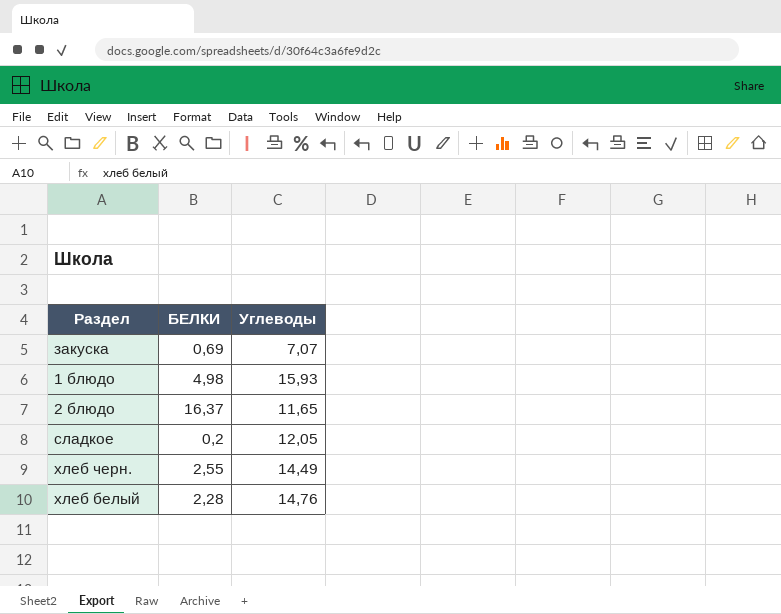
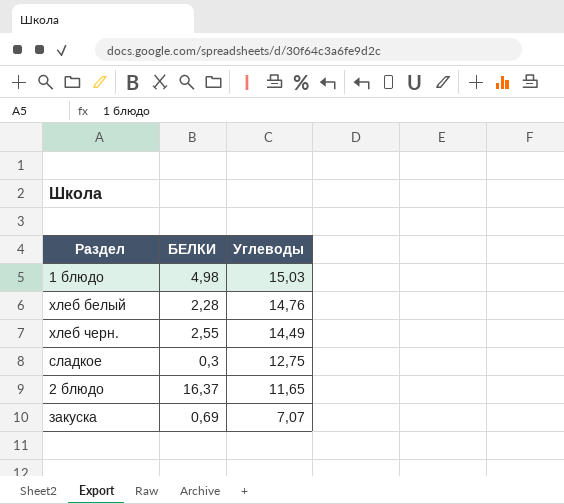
row order: none -> Углеводы descending
1 блюдо | Углеводы: 15,93 -> 15,03
сладкое | БЕЛКИ: 0,2 -> 0,3
сладкое | Углеводы: 12,05 -> 12,75

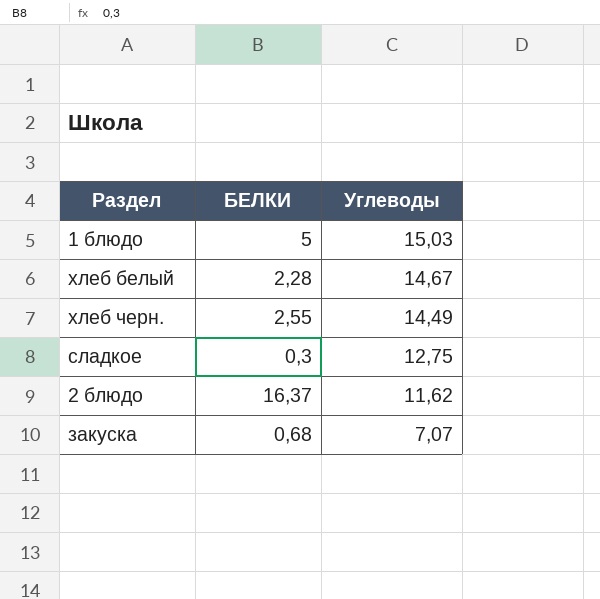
1 блюдо | БЕЛКИ: 4,98 -> 5
хлеб белый | Углеводы: 14,76 -> 14,67
2 блюдо | Углеводы: 11,65 -> 11,62
закуска | БЕЛКИ: 0,69 -> 0,68

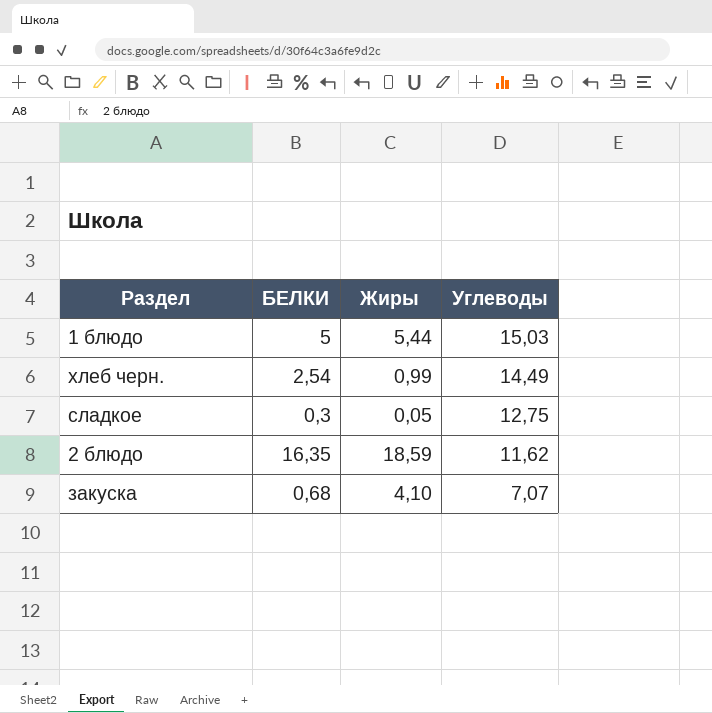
column Жиры | position: none -> 3
row хлеб белый: 2,28 | 14,67 -> none
хлеб черн. | БЕЛКИ: 2,55 -> 2,54
2 блюдо | БЕЛКИ: 16,37 -> 16,35

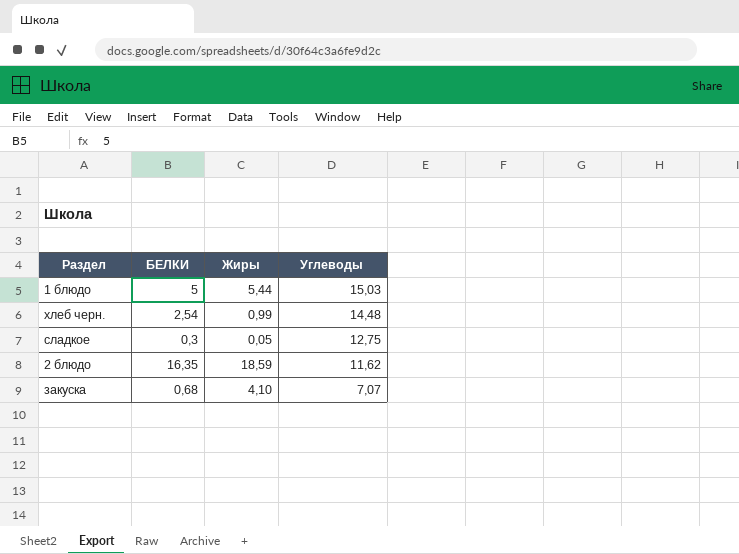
хлеб черн. | Углеводы: 14,49 -> 14,48

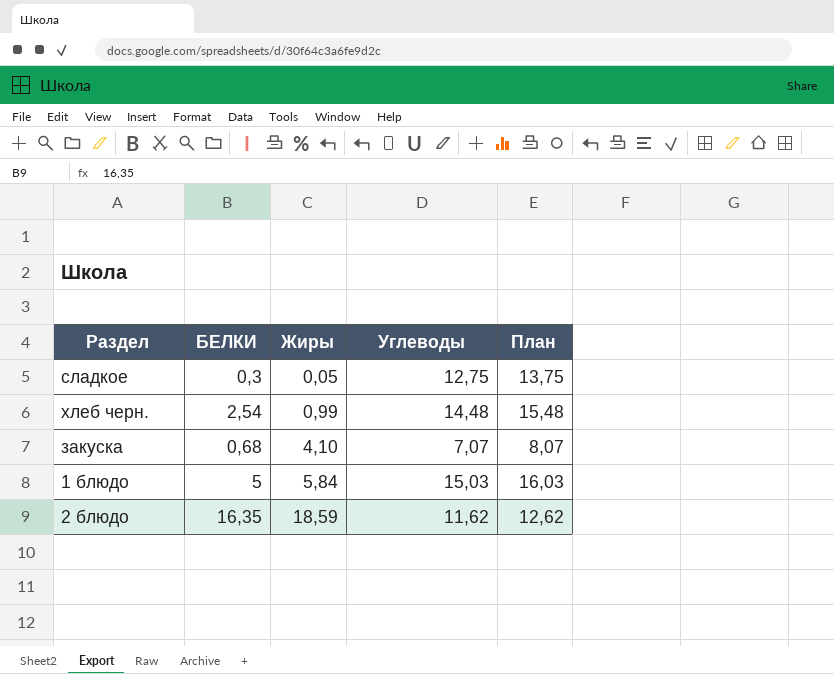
row order: Углеводы descending -> Жиры ascending
column План | formula: none -> [Углеводы] + 1
1 блюдо | Жиры: 5,44 -> 5,84

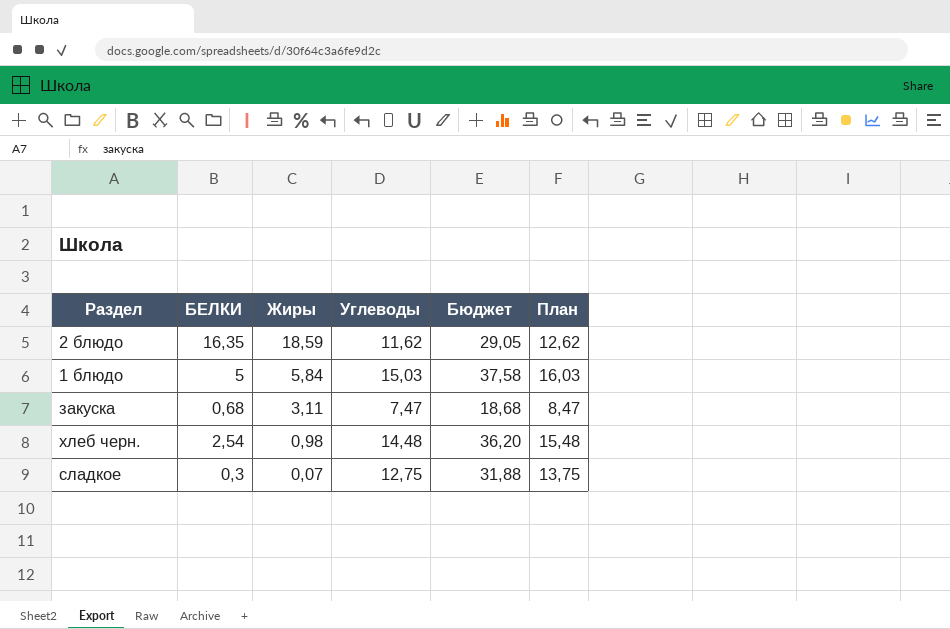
row order: Жиры ascending -> Жиры descending
column Бюджет | formula: none -> [Углеводы] * 2,5
закуска | Жиры: 4,10 -> 3,11
закуска | Углеводы: 7,07 -> 7,47
закуска | План: 8,07 -> 8,47
хлеб черн. | Жиры: 0,99 -> 0,98
сладкое | Жиры: 0,05 -> 0,07

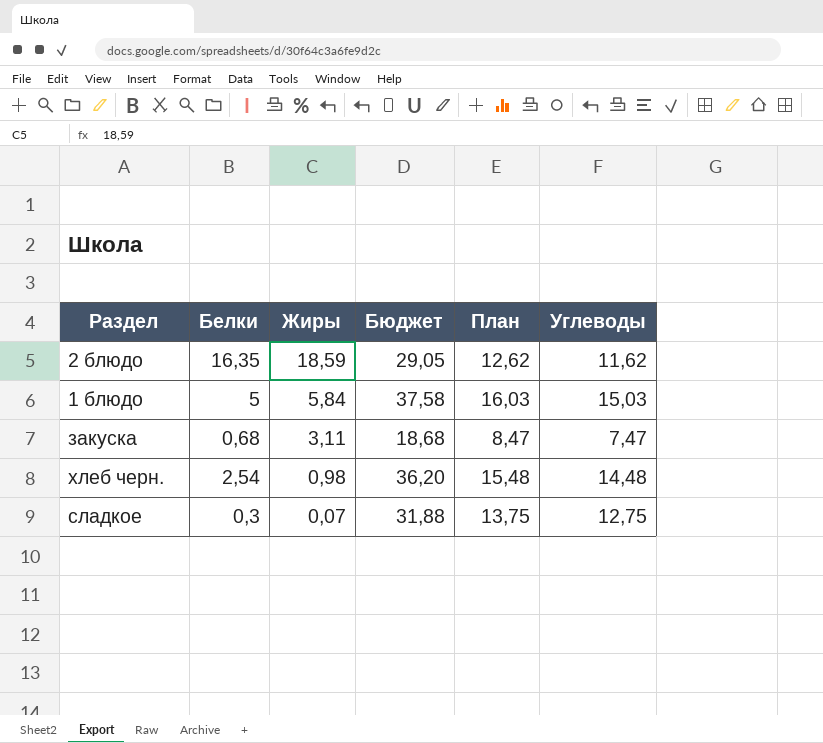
column name: БЕЛКИ -> Белки
column Углеводы | position: 4 -> 6

